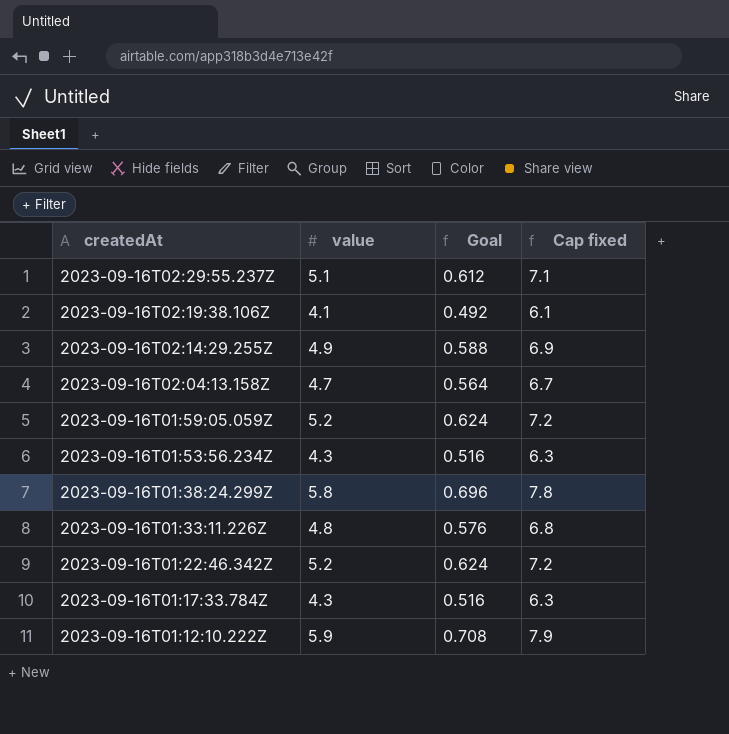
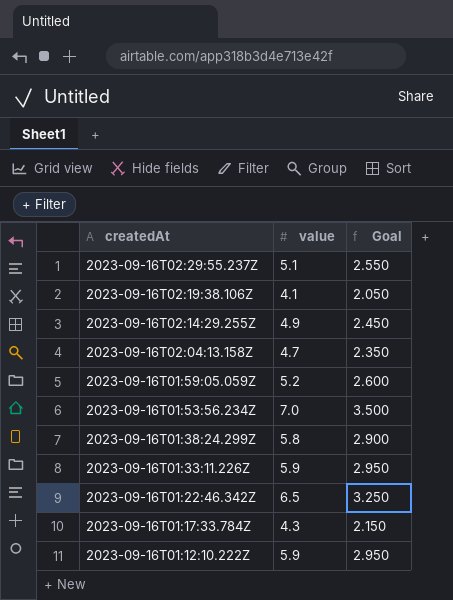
column Cap fixed | formula: [value] + 2 -> none
column Goal | formula: [value] * 0.12 -> [value] * 0.5
2023-09-16T01:53:56.234Z | value: 4.3 -> 7.0
2023-09-16T01:33:11.226Z | value: 4.8 -> 5.9
2023-09-16T01:22:46.342Z | value: 5.2 -> 6.5

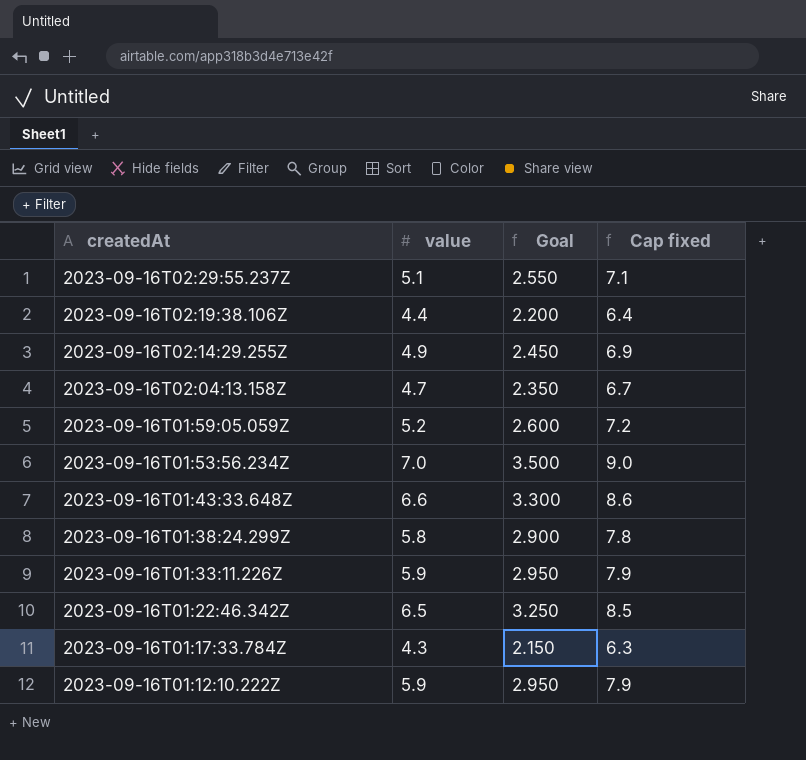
column Cap fixed | formula: none -> [value] + 2
2023-09-16T02:19:38.106Z | value: 4.1 -> 4.4
2023-09-16T02:19:38.106Z | Goal: 2.050 -> 2.200
row 2023-09-16T01:43:33.648Z: none -> 6.6 | 3.300 | 8.6

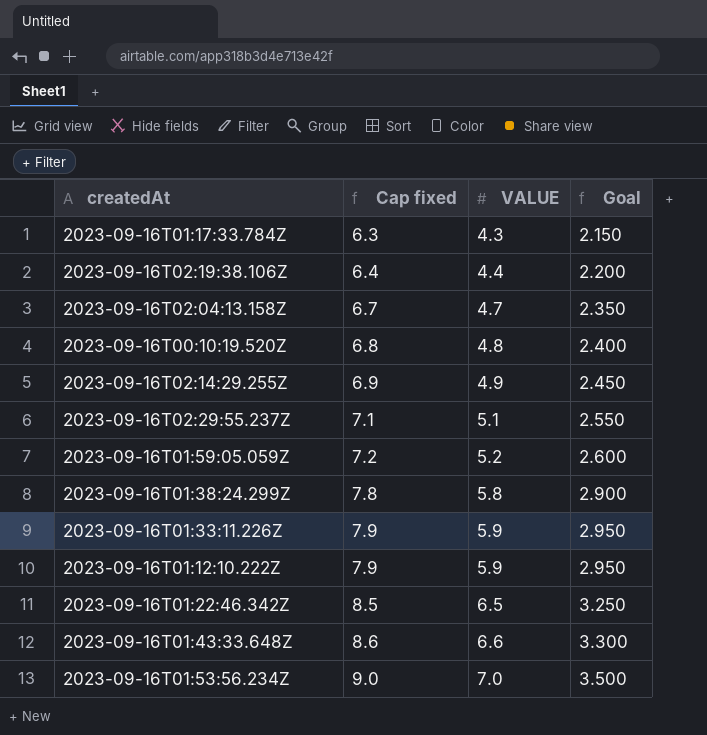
row order: createdAt descending -> Cap fixed ascending
column Cap fixed | position: 4 -> 2
column name: value -> VALUE
row 2023-09-16T00:10:19.520Z: none -> 6.8 | 4.8 | 2.400

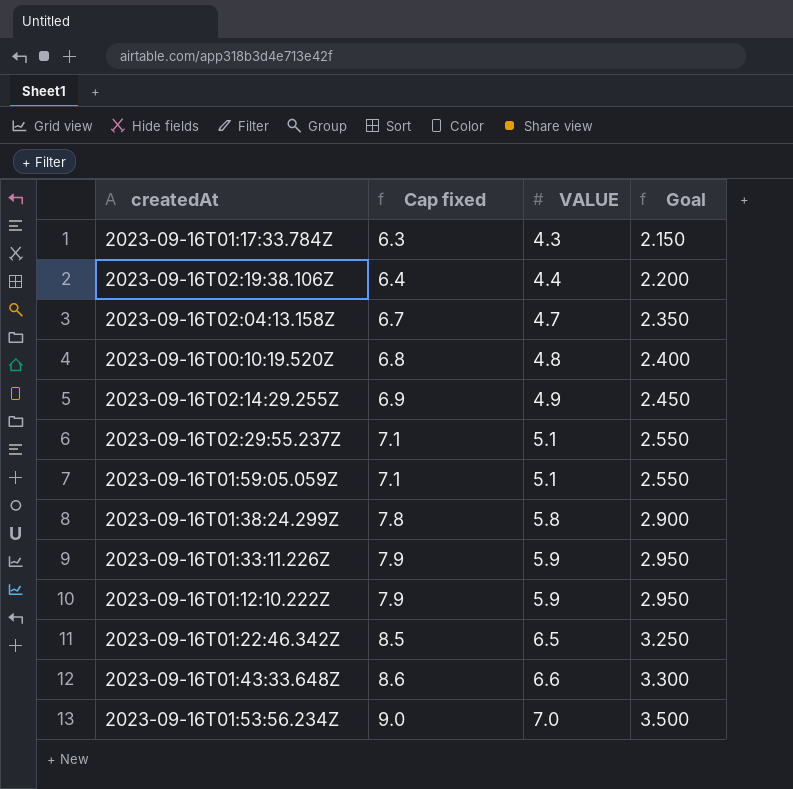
2023-09-16T01:59:05.059Z | Cap fixed: 7.2 -> 7.1
2023-09-16T01:59:05.059Z | VALUE: 5.2 -> 5.1
2023-09-16T01:59:05.059Z | Goal: 2.600 -> 2.550

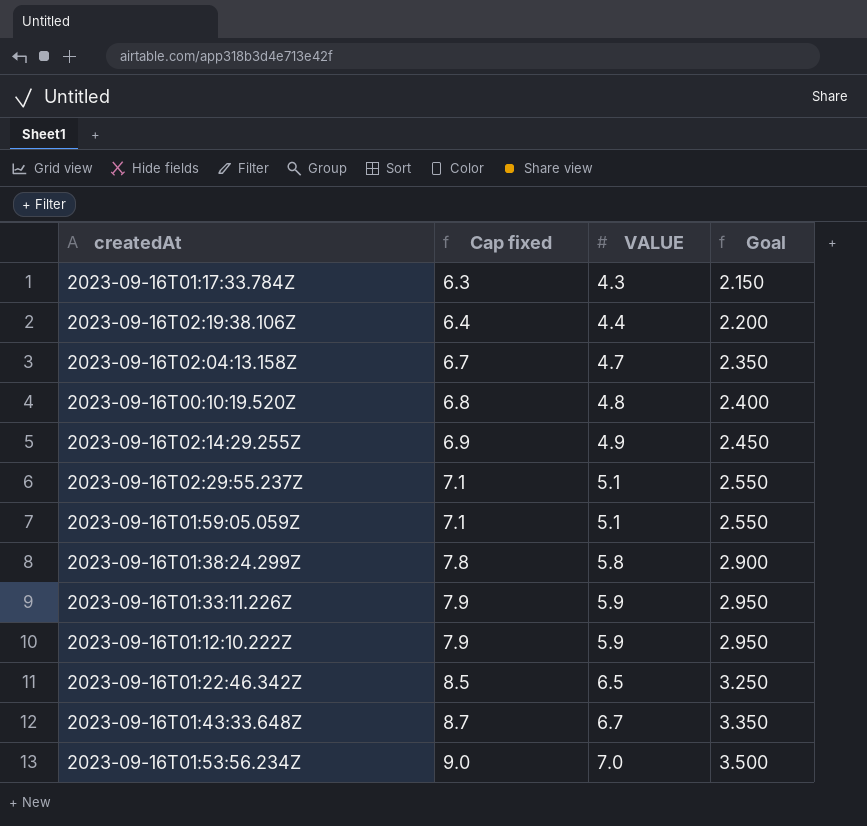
2023-09-16T01:43:33.648Z | Cap fixed: 8.6 -> 8.7
2023-09-16T01:43:33.648Z | VALUE: 6.6 -> 6.7
2023-09-16T01:43:33.648Z | Goal: 3.300 -> 3.350

